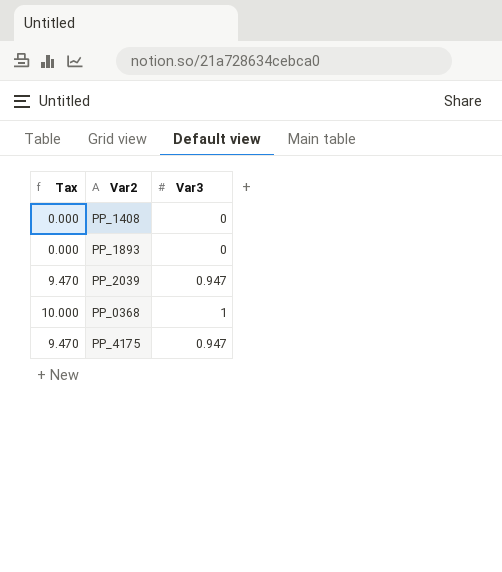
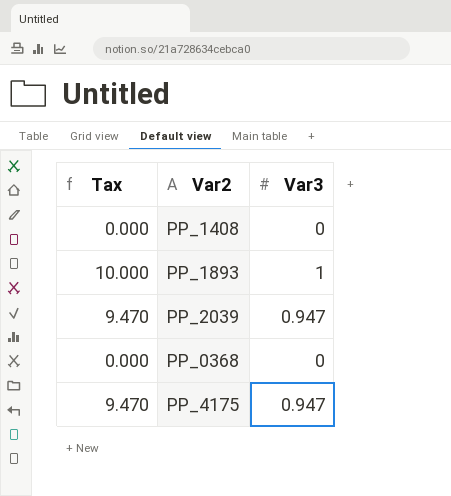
PP_1893 | Tax: 0.000 -> 10.000
PP_1893 | Var3: 0 -> 1
PP_0368 | Tax: 10.000 -> 0.000
PP_0368 | Var3: 1 -> 0

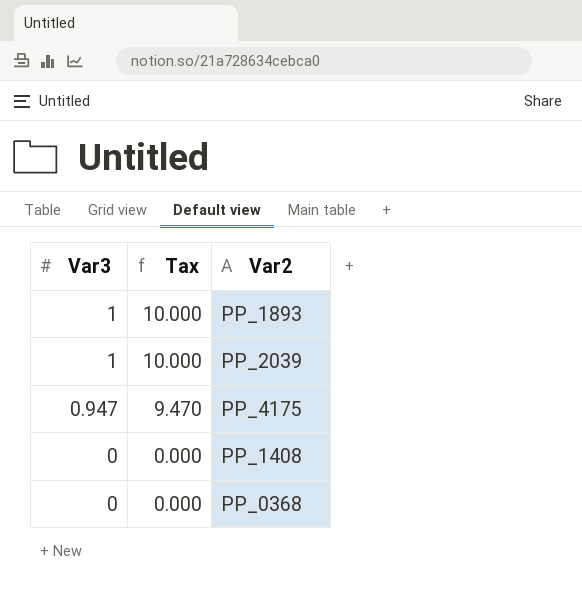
row order: none -> Var3 descending
column Var3 | position: 3 -> 1
PP_2039 | Var3: 0.947 -> 1
PP_2039 | Tax: 9.470 -> 10.000

